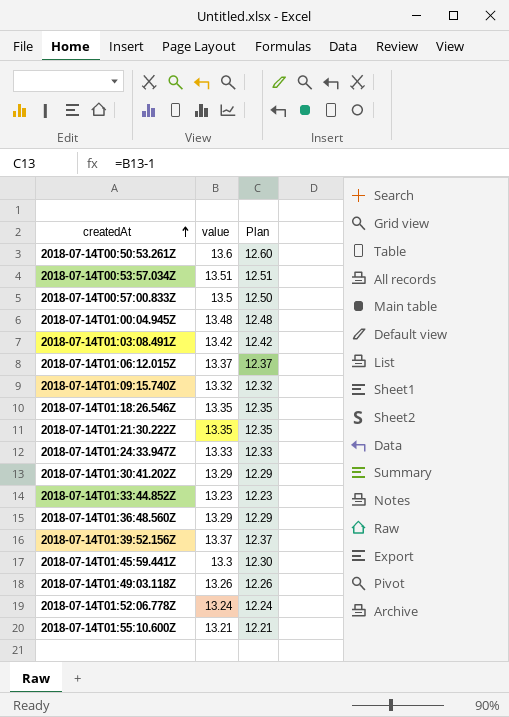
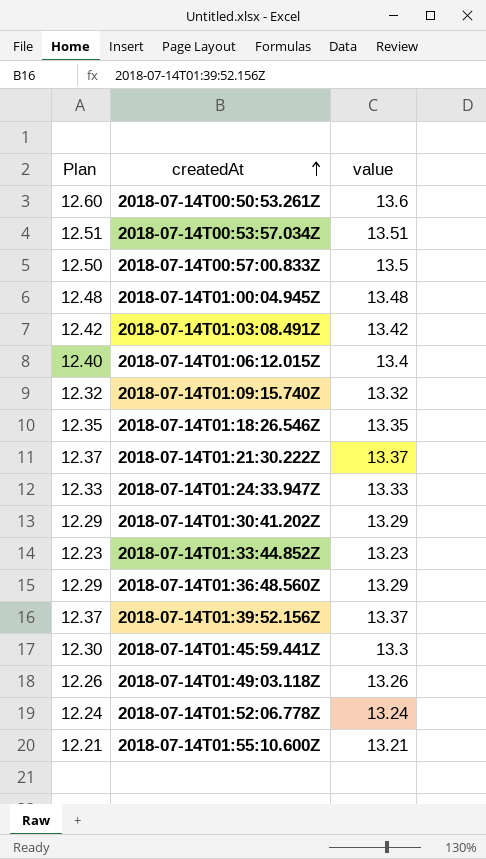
column Plan | position: 3 -> 1
2018-07-14T01:06:12.015Z | Plan: 12.37 -> 12.40
2018-07-14T01:06:12.015Z | value: 13.37 -> 13.4
2018-07-14T01:21:30.222Z | Plan: 12.35 -> 12.37
2018-07-14T01:21:30.222Z | value: 13.35 -> 13.37

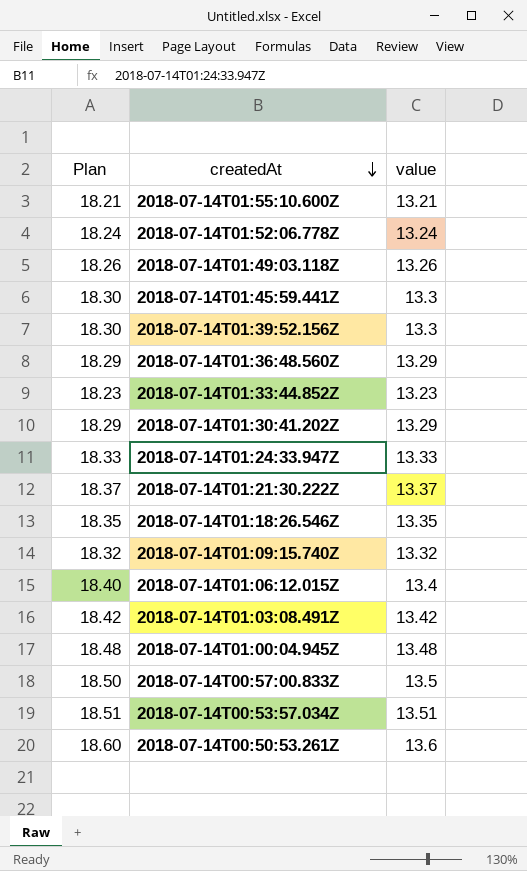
row order: createdAt ascending -> createdAt descending
column Plan | formula: [value] - 1 -> [value] + 5
2018-07-14T01:39:52.156Z | value: 13.37 -> 13.3

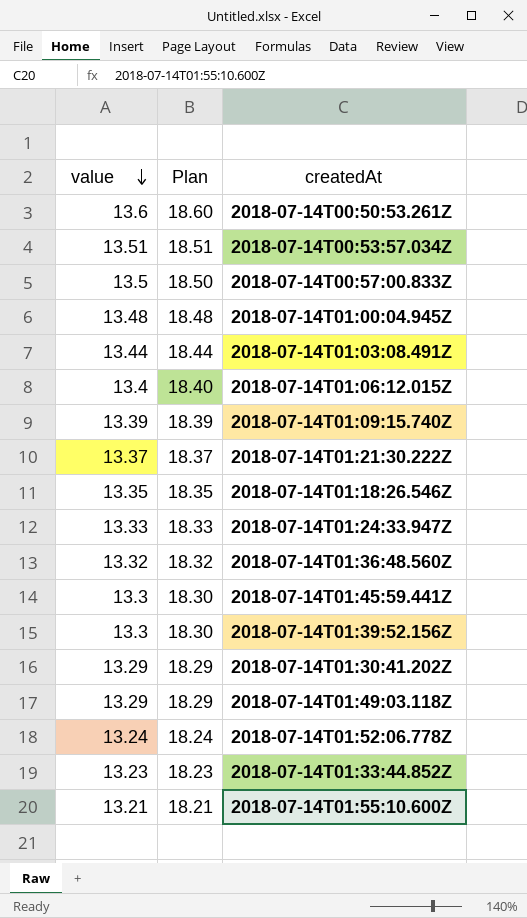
row order: createdAt descending -> value descending
column value | position: 3 -> 1
2018-07-14T01:03:08.491Z | value: 13.42 -> 13.44
2018-07-14T01:03:08.491Z | Plan: 18.42 -> 18.44
2018-07-14T01:09:15.740Z | value: 13.32 -> 13.39
2018-07-14T01:09:15.740Z | Plan: 18.32 -> 18.39
2018-07-14T01:36:48.560Z | value: 13.29 -> 13.32
2018-07-14T01:36:48.560Z | Plan: 18.29 -> 18.32
2018-07-14T01:49:03.118Z | value: 13.26 -> 13.29
2018-07-14T01:49:03.118Z | Plan: 18.26 -> 18.29

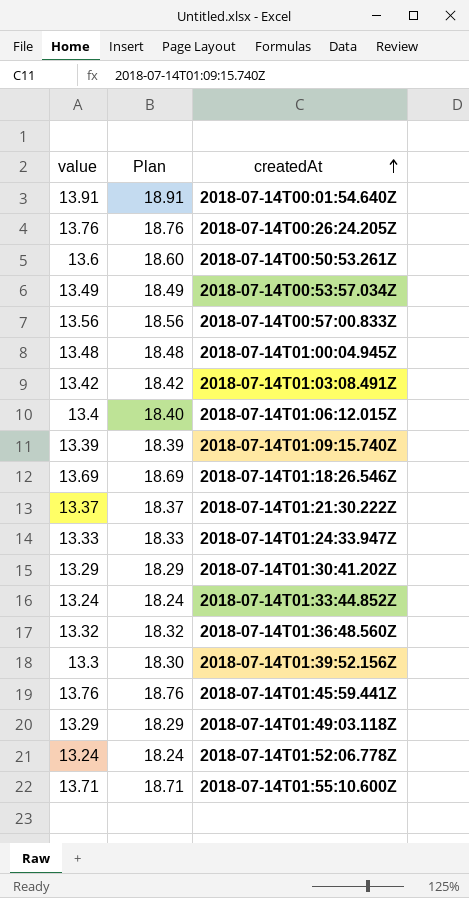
row order: value descending -> createdAt ascending
row 2018-07-14T00:01:54.640Z: none -> 13.91 | 18.91
row 2018-07-14T00:26:24.205Z: none -> 13.76 | 18.76
2018-07-14T00:53:57.034Z | value: 13.51 -> 13.49
2018-07-14T00:53:57.034Z | Plan: 18.51 -> 18.49
2018-07-14T00:57:00.833Z | value: 13.5 -> 13.56
2018-07-14T00:57:00.833Z | Plan: 18.50 -> 18.56
2018-07-14T01:03:08.491Z | value: 13.44 -> 13.42
2018-07-14T01:03:08.491Z | Plan: 18.44 -> 18.42
2018-07-14T01:18:26.546Z | value: 13.35 -> 13.69
2018-07-14T01:18:26.546Z | Plan: 18.35 -> 18.69
2018-07-14T01:33:44.852Z | value: 13.23 -> 13.24
2018-07-14T01:33:44.852Z | Plan: 18.23 -> 18.24
2018-07-14T01:45:59.441Z | value: 13.3 -> 13.76
2018-07-14T01:45:59.441Z | Plan: 18.30 -> 18.76
2018-07-14T01:55:10.600Z | value: 13.21 -> 13.71
2018-07-14T01:55:10.600Z | Plan: 18.21 -> 18.71

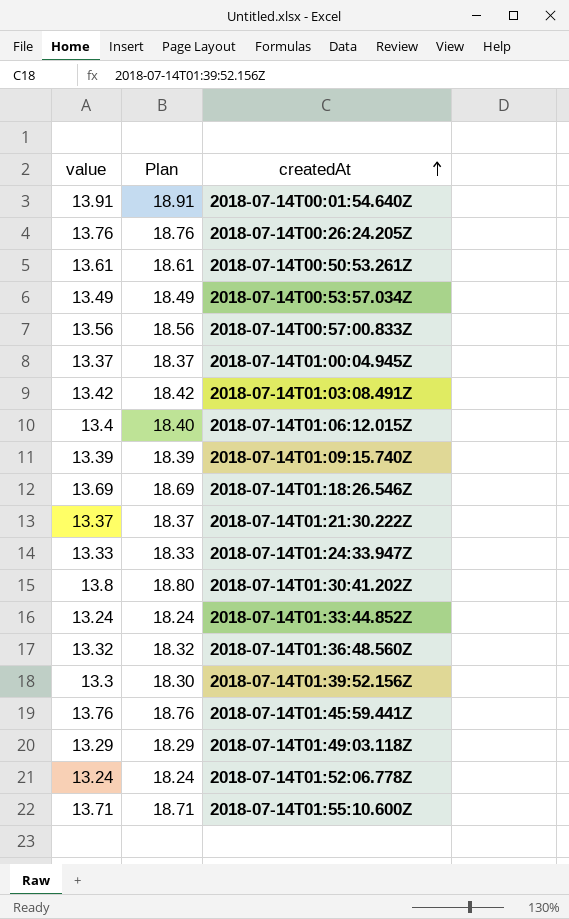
2018-07-14T00:50:53.261Z | value: 13.6 -> 13.61
2018-07-14T00:50:53.261Z | Plan: 18.60 -> 18.61
2018-07-14T01:00:04.945Z | value: 13.48 -> 13.37
2018-07-14T01:00:04.945Z | Plan: 18.48 -> 18.37
2018-07-14T01:30:41.202Z | value: 13.29 -> 13.8
2018-07-14T01:30:41.202Z | Plan: 18.29 -> 18.80

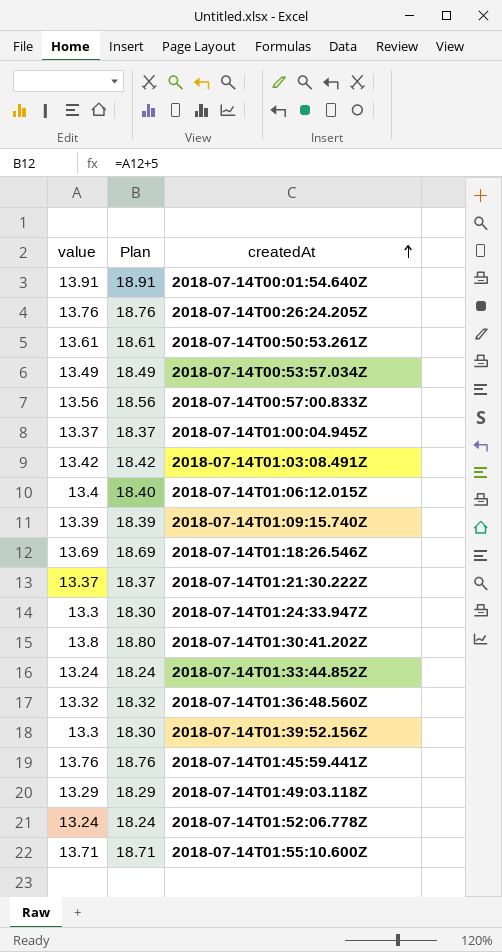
2018-07-14T01:24:33.947Z | value: 13.33 -> 13.3
2018-07-14T01:24:33.947Z | Plan: 18.33 -> 18.30

